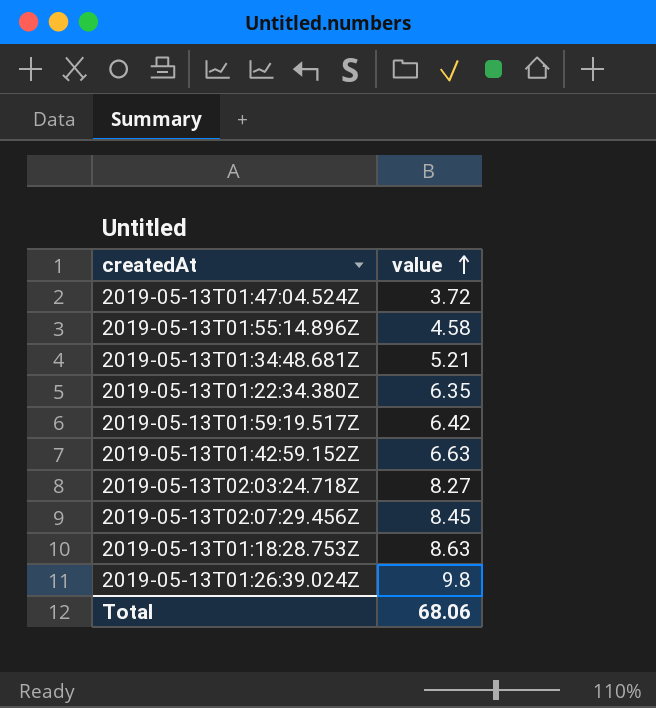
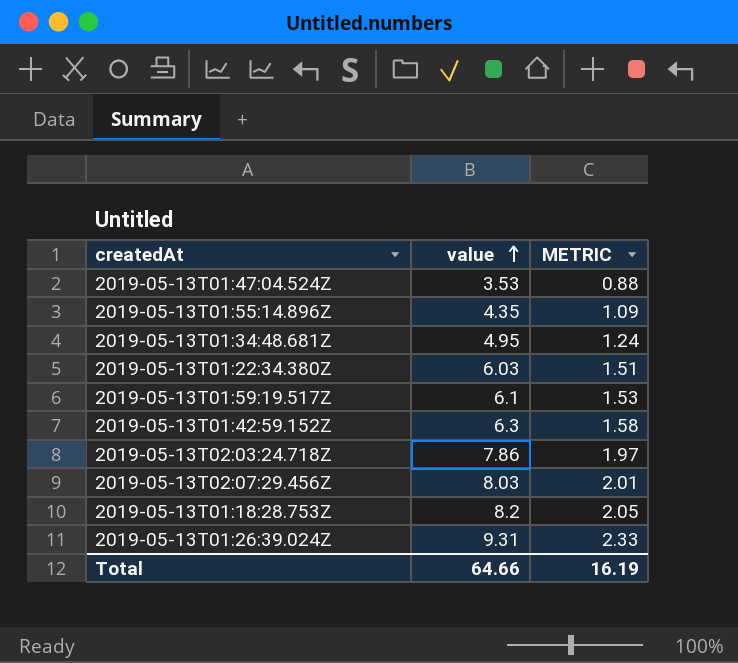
column METRIC | formula: none -> [value] * 0.25
2019-05-13T01:47:04.524Z | value: 3.72 -> 3.53
2019-05-13T01:55:14.896Z | value: 4.58 -> 4.35
2019-05-13T01:34:48.681Z | value: 5.21 -> 4.95
2019-05-13T01:22:34.380Z | value: 6.35 -> 6.03
2019-05-13T01:59:19.517Z | value: 6.42 -> 6.1
2019-05-13T01:42:59.152Z | value: 6.63 -> 6.3
2019-05-13T02:03:24.718Z | value: 8.27 -> 7.86
2019-05-13T02:07:29.456Z | value: 8.45 -> 8.03
2019-05-13T01:18:28.753Z | value: 8.63 -> 8.2
2019-05-13T01:26:39.024Z | value: 9.8 -> 9.31
Total | value: 68.06 -> 64.66

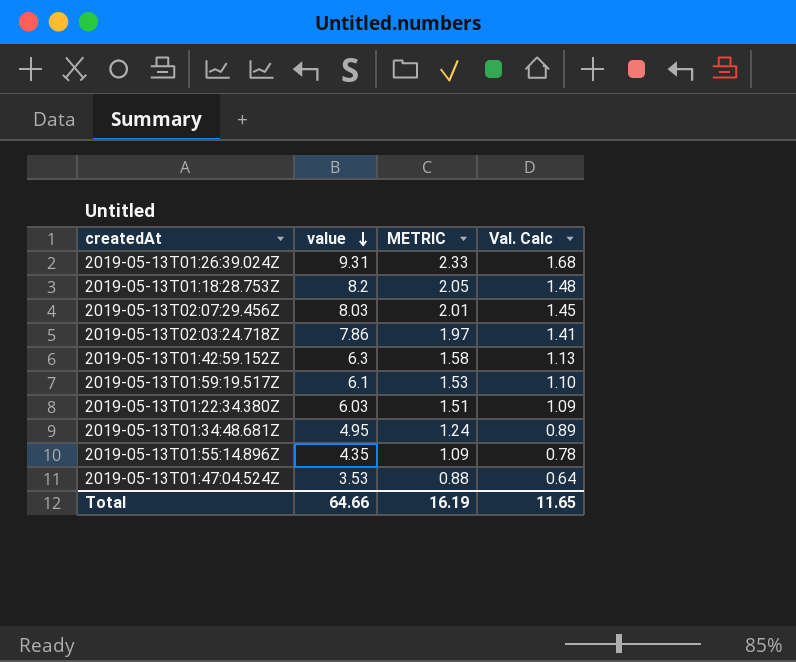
row order: value ascending -> value descending
column Val. Calc | formula: none -> [value] * 0.18

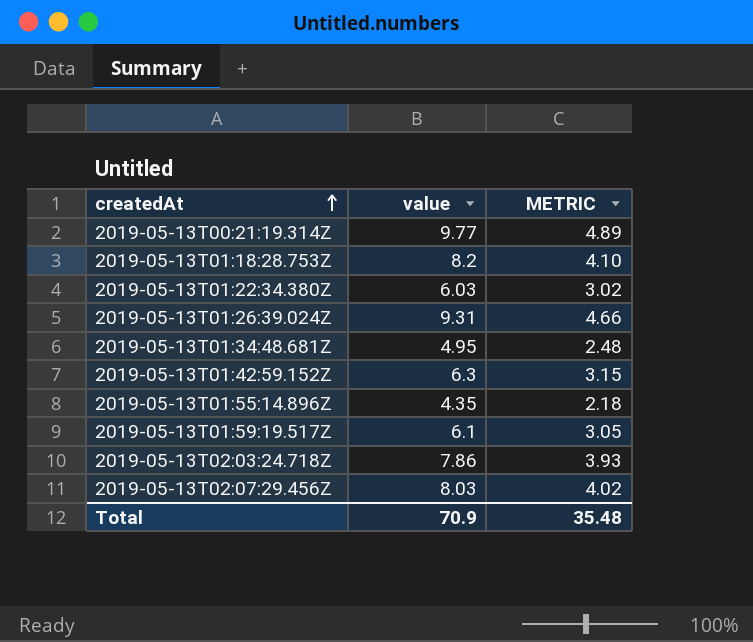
row order: value descending -> createdAt ascending
column Val. Calc | formula: [value] * 0.18 -> none
column METRIC | formula: [value] * 0.25 -> [value] * 0.5
row 2019-05-13T01:47:04.524Z: 3.53 | 0.88 | 0.64 -> none
row 2019-05-13T00:21:19.314Z: none -> 9.77 | 4.89
Total | value: 64.66 -> 70.9
Total | METRIC: 16.19 -> 35.48

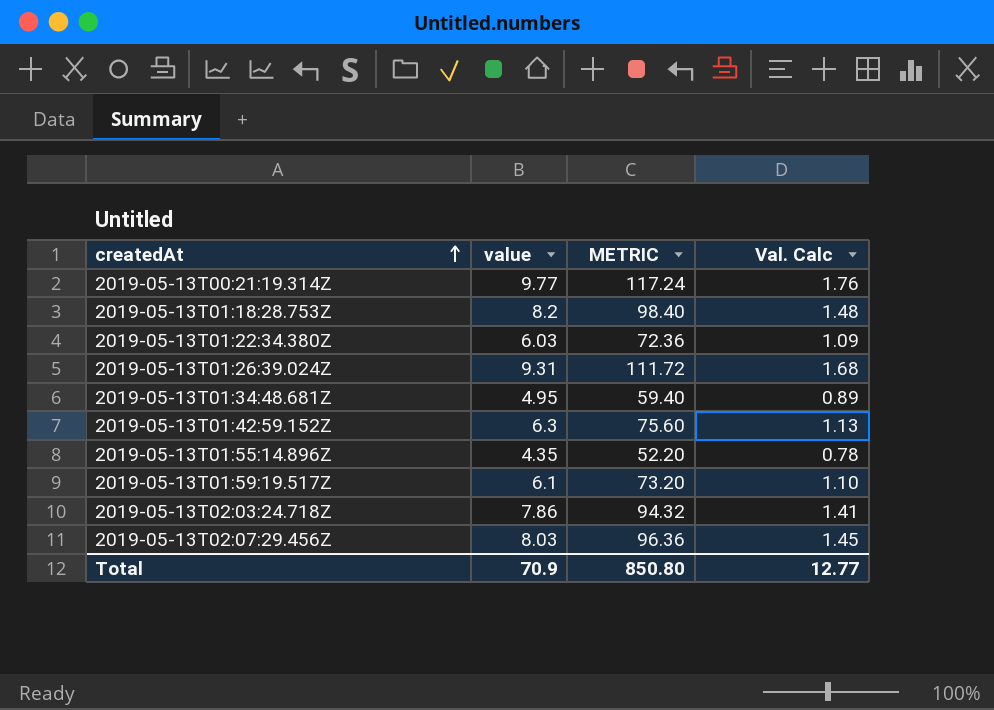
column METRIC | formula: [value] * 0.5 -> [value] * 12
column Val. Calc | formula: none -> [value] * 0.18
Total | METRIC: 35.48 -> 850.80

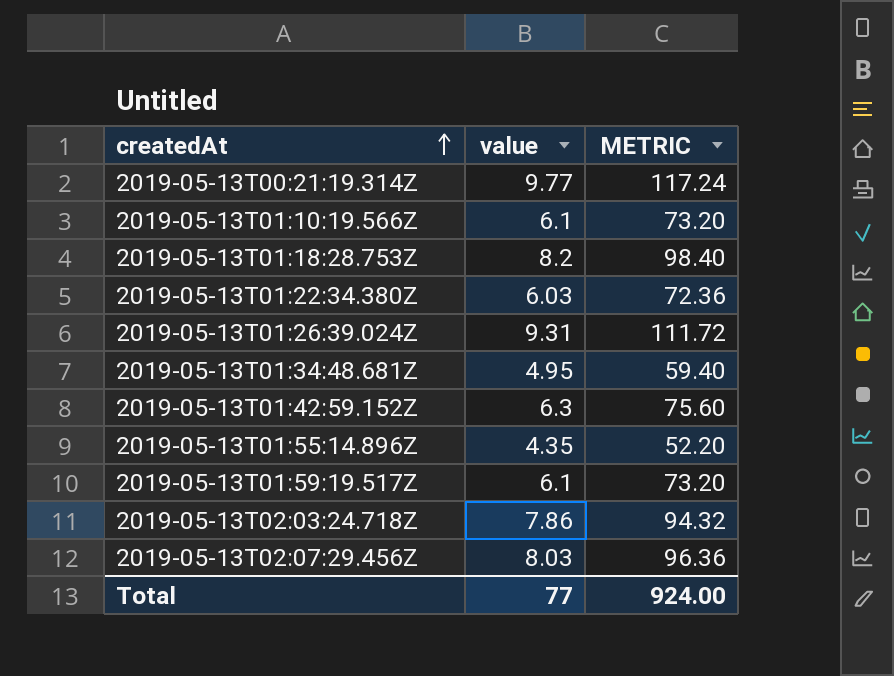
column Val. Calc | formula: [value] * 0.18 -> none
row 2019-05-13T01:10:19.566Z: none -> 6.1 | 73.20
Total | value: 70.9 -> 77
Total | METRIC: 850.80 -> 924.00

